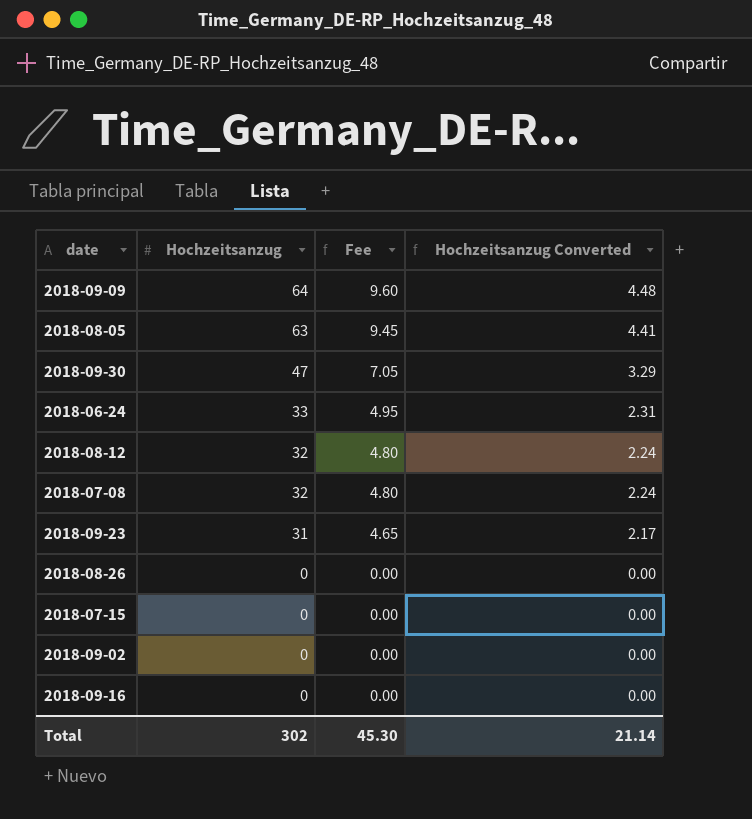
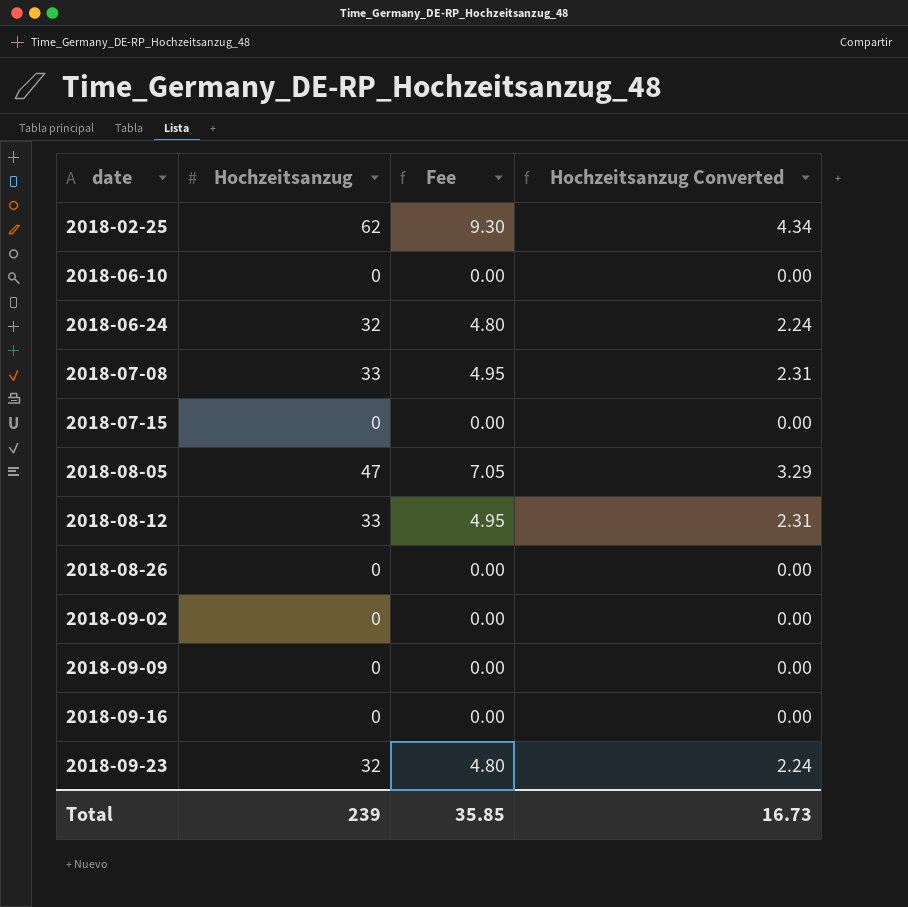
row order: Hochzeitsanzug descending -> date ascending
row 2018-09-30: 47 | 7.05 | 3.29 -> none
row 2018-02-25: none -> 62 | 9.30 | 4.34
row 2018-06-10: none -> 0 | 0.00 | 0.00
2018-06-24 | Hochzeitsanzug: 33 -> 32
2018-06-24 | Fee: 4.95 -> 4.80
2018-06-24 | Hochzeitsanzug Converted: 2.31 -> 2.24
2018-07-08 | Hochzeitsanzug: 32 -> 33
2018-07-08 | Fee: 4.80 -> 4.95
2018-07-08 | Hochzeitsanzug Converted: 2.24 -> 2.31
2018-08-05 | Hochzeitsanzug: 63 -> 47
2018-08-05 | Fee: 9.45 -> 7.05
2018-08-05 | Hochzeitsanzug Converted: 4.41 -> 3.29
2018-08-12 | Hochzeitsanzug: 32 -> 33
2018-08-12 | Fee: 4.80 -> 4.95
2018-08-12 | Hochzeitsanzug Converted: 2.24 -> 2.31
2018-09-09 | Hochzeitsanzug: 64 -> 0
2018-09-09 | Fee: 9.60 -> 0.00
2018-09-09 | Hochzeitsanzug Converted: 4.48 -> 0.00
2018-09-23 | Hochzeitsanzug: 31 -> 32
2018-09-23 | Fee: 4.65 -> 4.80
2018-09-23 | Hochzeitsanzug Converted: 2.17 -> 2.24
Total | Hochzeitsanzug: 302 -> 239
Total | Fee: 45.30 -> 35.85
Total | Hochzeitsanzug Converted: 21.14 -> 16.73

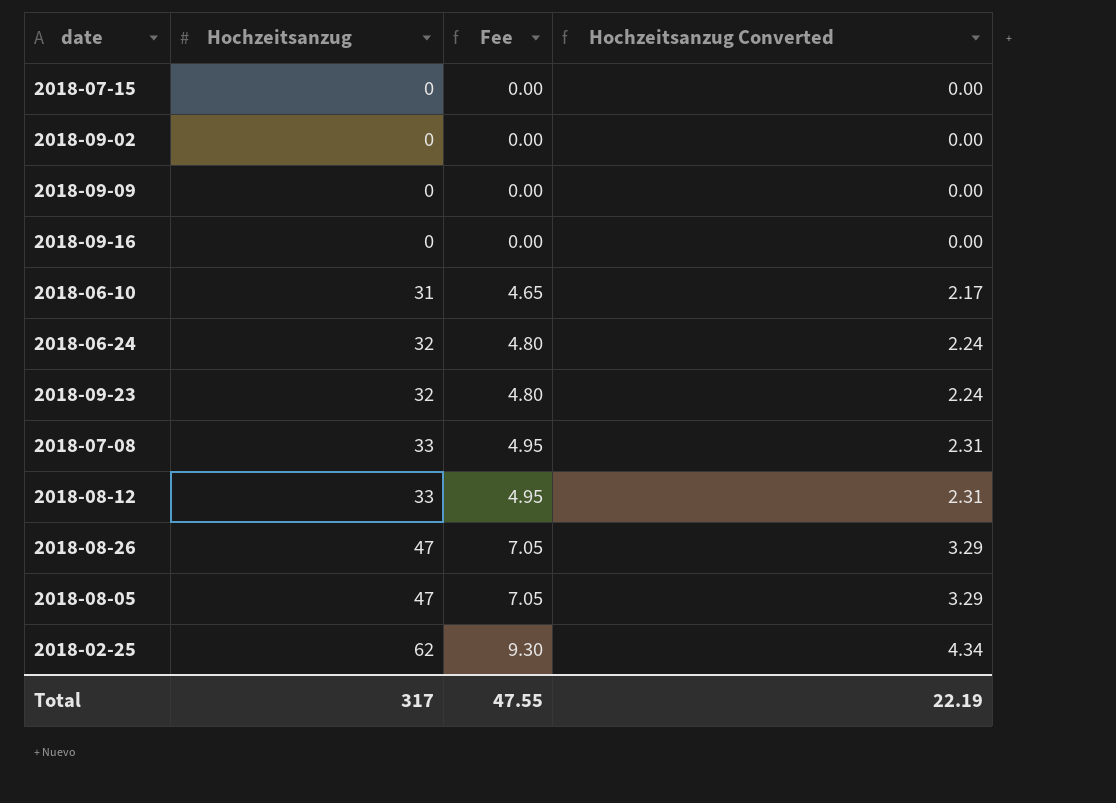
row order: date ascending -> Hochzeitsanzug ascending
2018-06-10 | Hochzeitsanzug: 0 -> 31
2018-06-10 | Fee: 0.00 -> 4.65
2018-06-10 | Hochzeitsanzug Converted: 0.00 -> 2.17
2018-08-26 | Hochzeitsanzug: 0 -> 47
2018-08-26 | Fee: 0.00 -> 7.05
2018-08-26 | Hochzeitsanzug Converted: 0.00 -> 3.29
Total | Hochzeitsanzug: 239 -> 317
Total | Fee: 35.85 -> 47.55
Total | Hochzeitsanzug Converted: 16.73 -> 22.19

